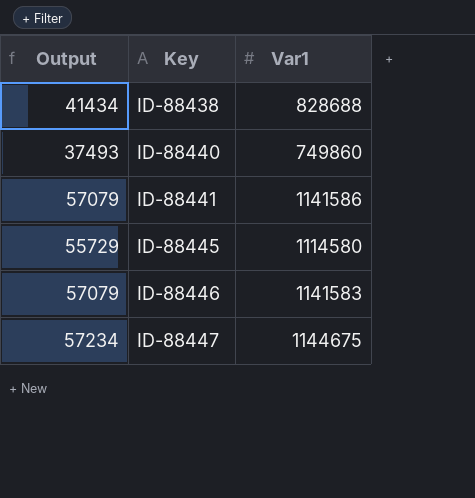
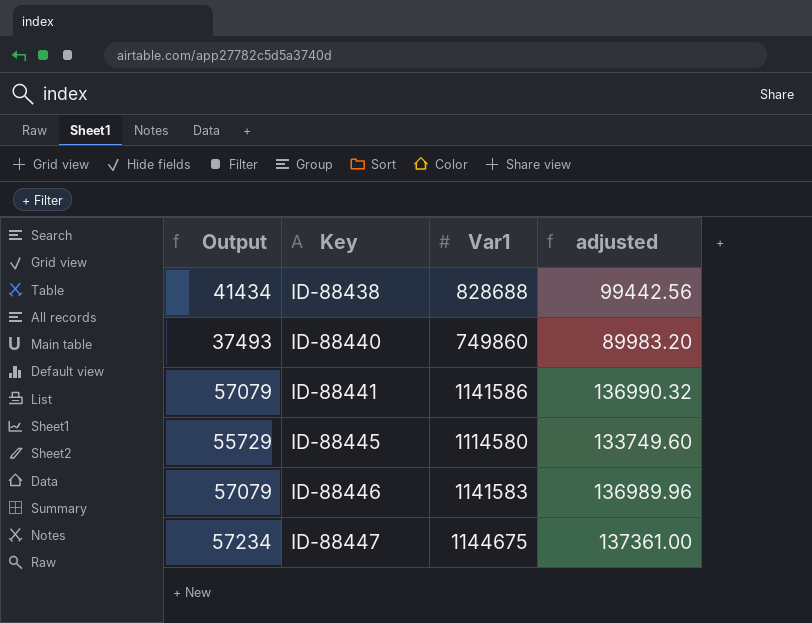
column adjusted | formula: none -> [Var1] * 0.12

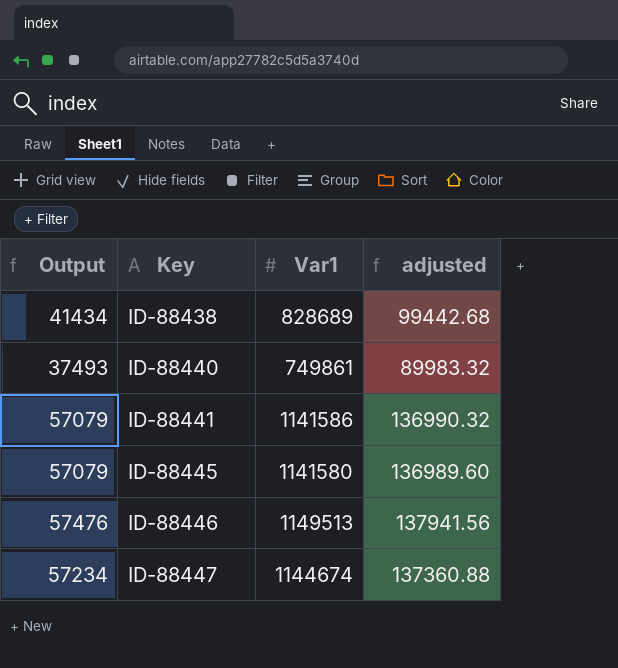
ID-88438 | Var1: 828688 -> 828689
ID-88438 | adjusted: 99442.56 -> 99442.68
ID-88440 | Var1: 749860 -> 749861
ID-88440 | adjusted: 89983.20 -> 89983.32
ID-88445 | Output: 55729 -> 57079
ID-88445 | Var1: 1114580 -> 1141580
ID-88445 | adjusted: 133749.60 -> 136989.60
ID-88446 | Output: 57079 -> 57476
ID-88446 | Var1: 1141583 -> 1149513
ID-88446 | adjusted: 136989.96 -> 137941.56
ID-88447 | Var1: 1144675 -> 1144674
ID-88447 | adjusted: 137361.00 -> 137360.88

